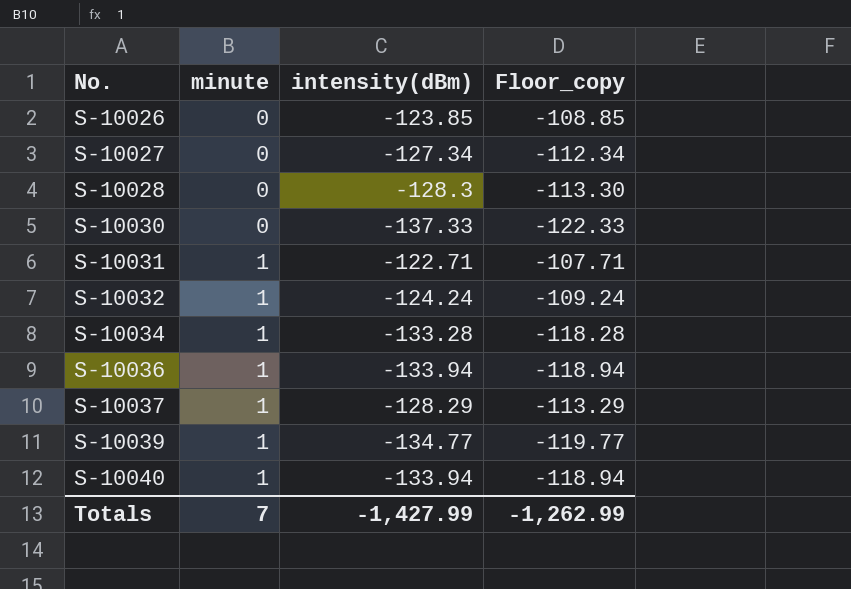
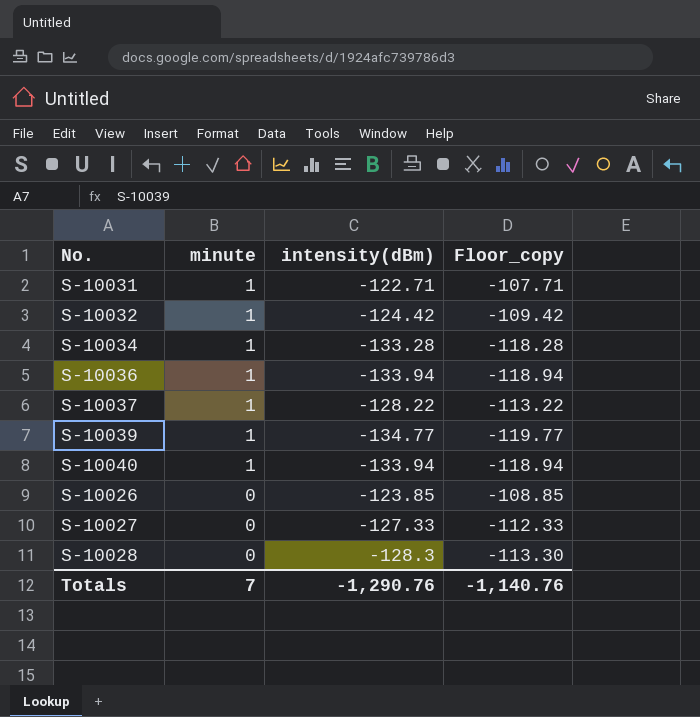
row order: No. ascending -> minute descending
row S-10030: 0 | -137.33 | -122.33 -> none
S-10032 | intensity(dBm): -124.24 -> -124.42
S-10032 | Floor_copy: -109.24 -> -109.42
S-10037 | intensity(dBm): -128.29 -> -128.22
S-10037 | Floor_copy: -113.29 -> -113.22
S-10027 | intensity(dBm): -127.34 -> -127.33
S-10027 | Floor_copy: -112.34 -> -112.33
Totals | intensity(dBm): -1,427.99 -> -1,290.76
Totals | Floor_copy: -1,262.99 -> -1,140.76

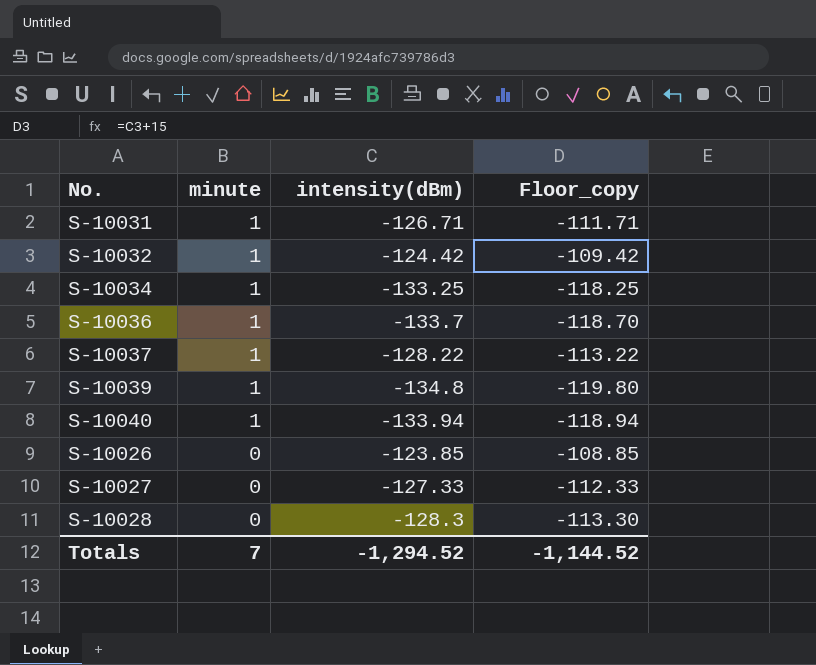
S-10031 | intensity(dBm): -122.71 -> -126.71
S-10031 | Floor_copy: -107.71 -> -111.71
S-10034 | intensity(dBm): -133.28 -> -133.25
S-10034 | Floor_copy: -118.28 -> -118.25
S-10036 | intensity(dBm): -133.94 -> -133.7
S-10036 | Floor_copy: -118.94 -> -118.70
S-10039 | intensity(dBm): -134.77 -> -134.8
S-10039 | Floor_copy: -119.77 -> -119.80
Totals | intensity(dBm): -1,290.76 -> -1,294.52
Totals | Floor_copy: -1,140.76 -> -1,144.52

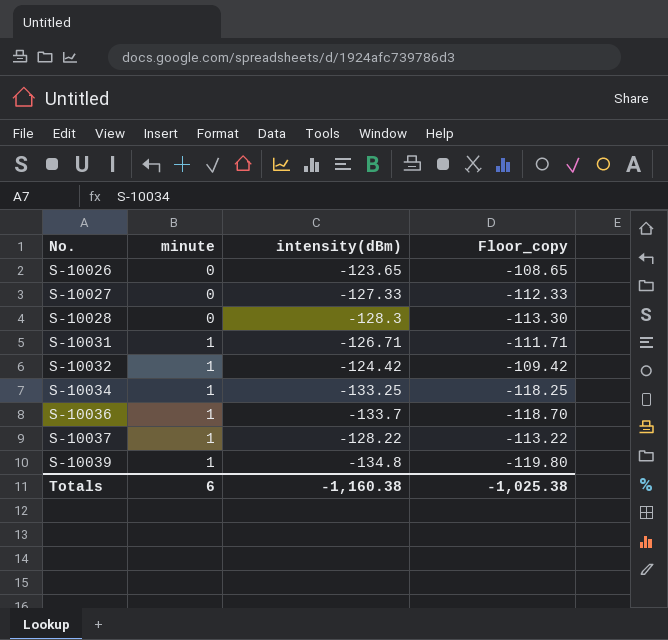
row order: minute descending -> No. ascending
row S-10040: 1 | -133.94 | -118.94 -> none
S-10026 | intensity(dBm): -123.85 -> -123.65
S-10026 | Floor_copy: -108.85 -> -108.65
Totals | minute: 7 -> 6
Totals | intensity(dBm): -1,294.52 -> -1,160.38
Totals | Floor_copy: -1,144.52 -> -1,025.38

